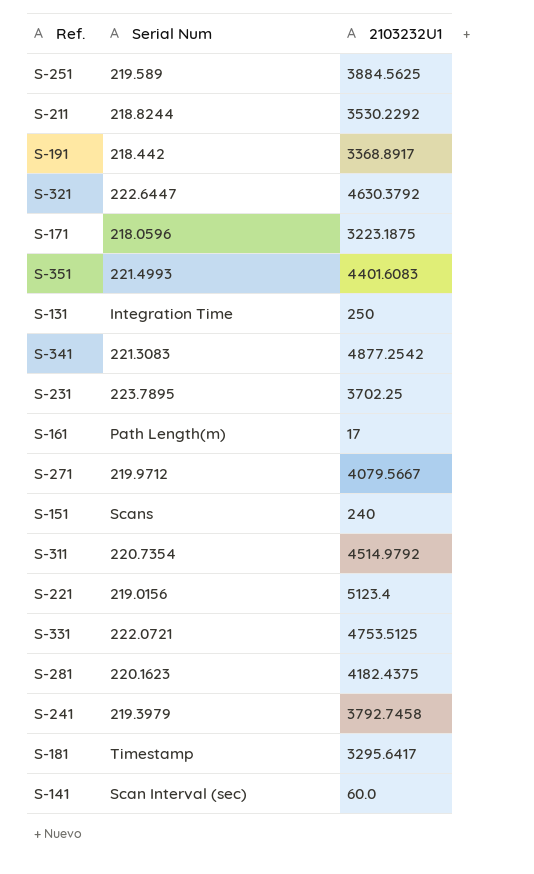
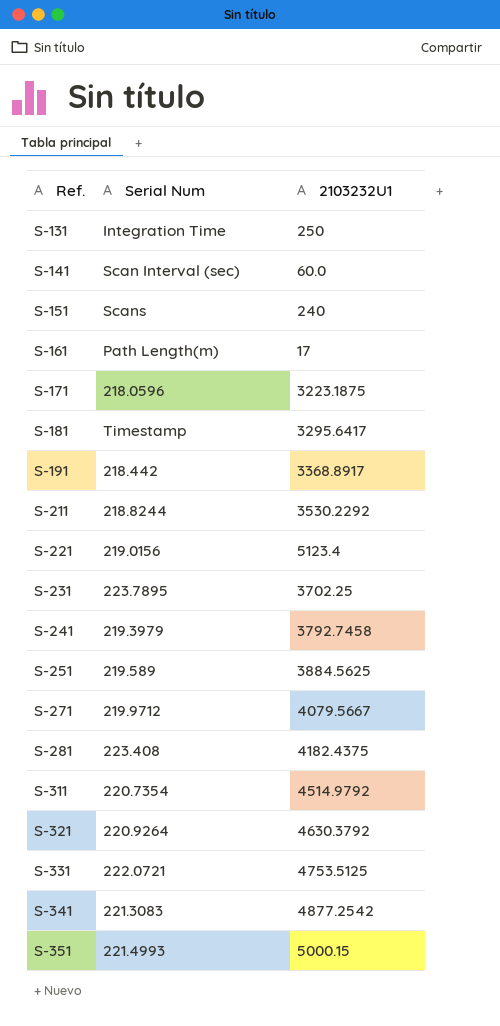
row order: none -> Ref. ascending
S-281 | Serial Num: 220.1623 -> 223.408
S-321 | Serial Num: 222.6447 -> 220.9264
S-351 | 2103232U1: 4401.6083 -> 5000.15

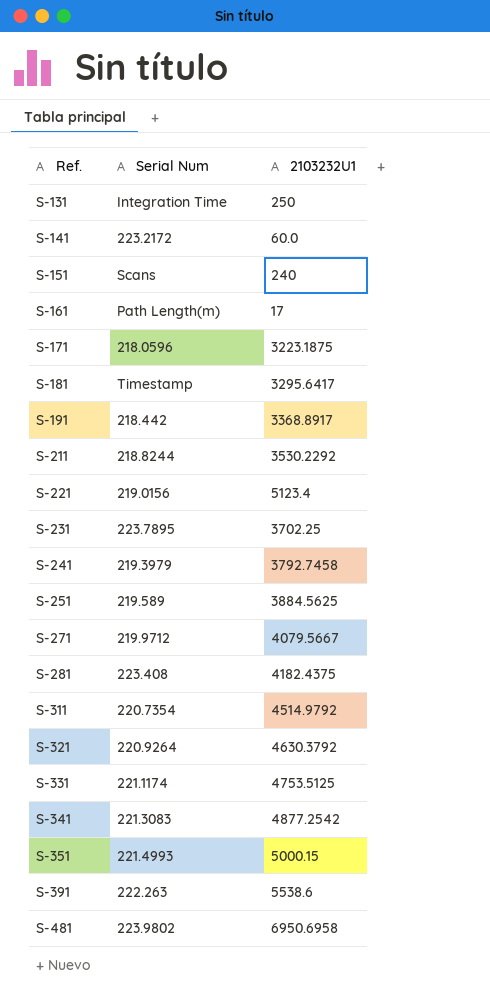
S-141 | Serial Num: Scan Interval (sec) -> 223.2172
S-331 | Serial Num: 222.0721 -> 221.1174
row S-391: none -> 222.263 | 5538.6
row S-481: none -> 223.9802 | 6950.6958

